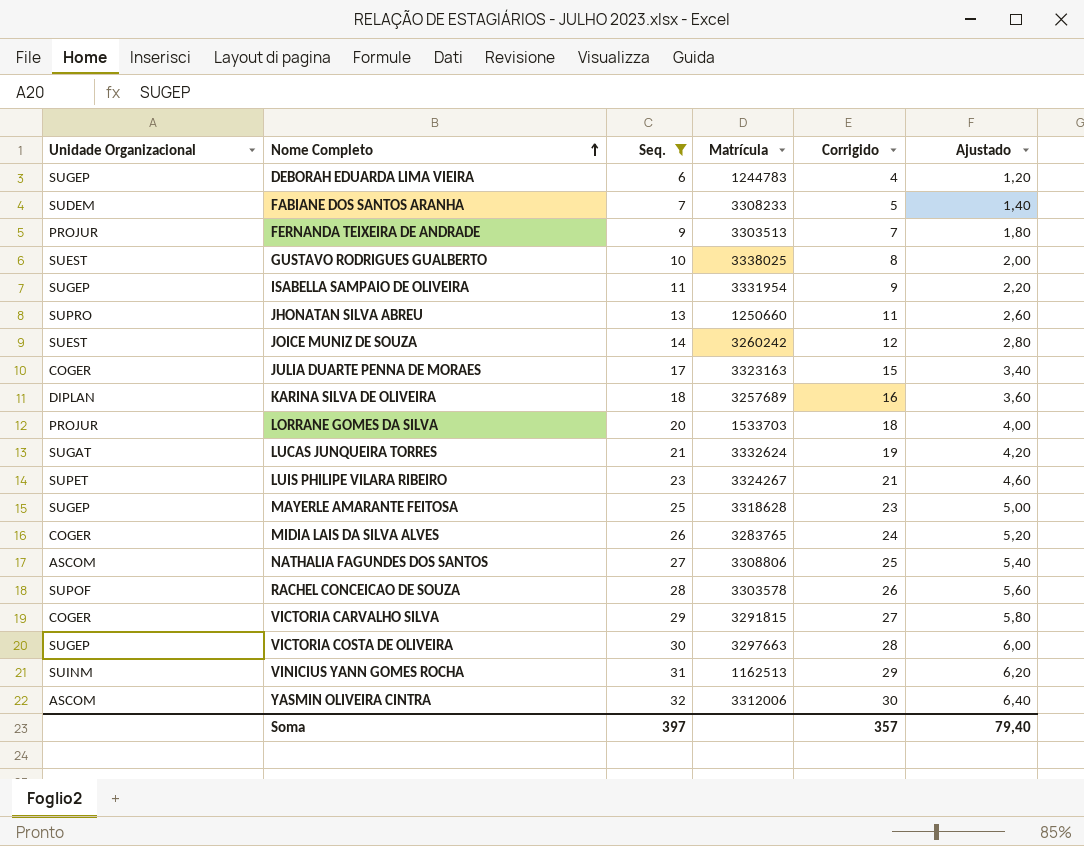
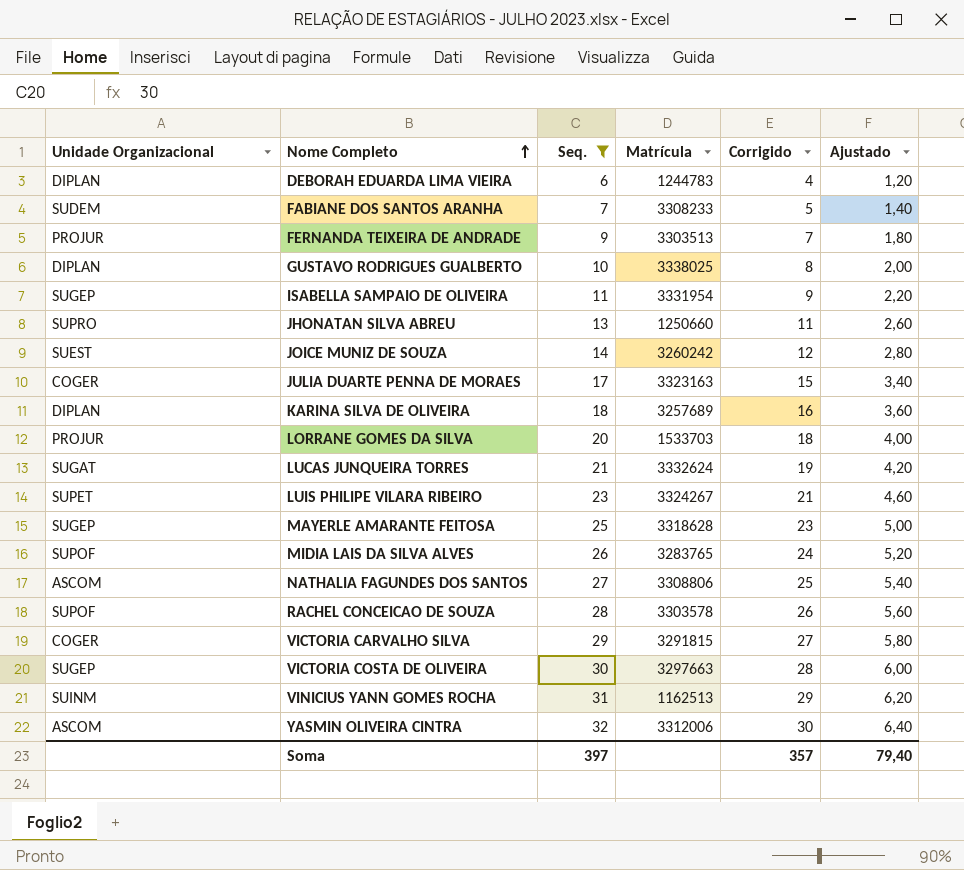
DEBORAH EDUARDA LIMA VIEIRA | Unidade Organizacional: SUGEP -> DIPLAN
GUSTAVO RODRIGUES GUALBERTO | Unidade Organizacional: SUEST -> DIPLAN
MIDIA LAIS DA SILVA ALVES | Unidade Organizacional: COGER -> SUPOF

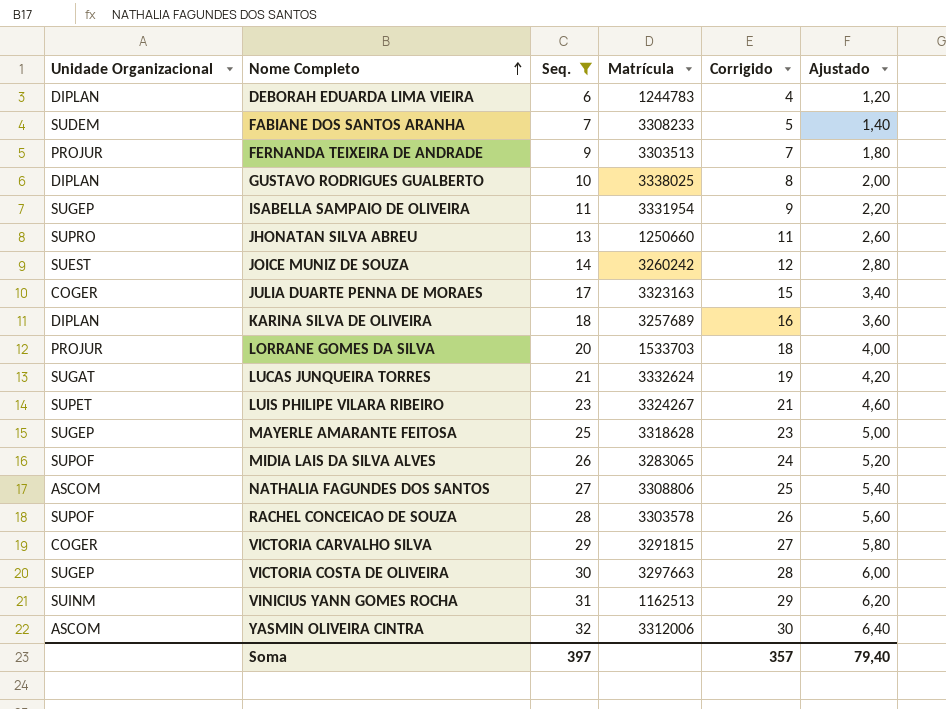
MIDIA LAIS DA SILVA ALVES | Matrícula: 3283765 -> 3283065

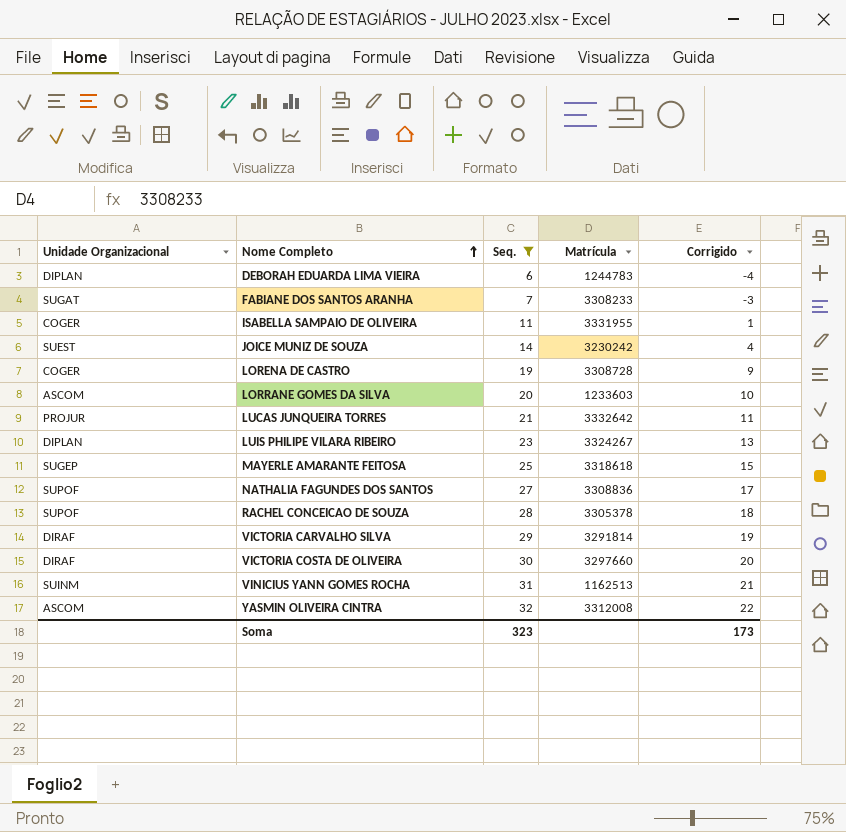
column Ajustado | formula: [Seq.] * 0,2 -> none
column Corrigido | formula: [Seq.] - 2 -> [Seq.] - 10
row FERNANDA TEIXEIRA DE ANDRADE: PROJUR | 9 | 3303513 | 7 | 1,80 -> none
row GUSTAVO RODRIGUES GUALBERTO: DIPLAN | 10 | 3338025 | 8 | 2,00 -> none
row JHONATAN SILVA ABREU: SUPRO | 13 | 1250660 | 11 | 2,60 -> none
row JULIA DUARTE PENNA DE MORAES: COGER | 17 | 3323163 | 15 | 3,40 -> none
row KARINA SILVA DE OLIVEIRA: DIPLAN | 18 | 3257689 | 16 | 3,60 -> none
row MIDIA LAIS DA SILVA ALVES: SUPOF | 26 | 3283065 | 24 | 5,20 -> none
FABIANE DOS SANTOS ARANHA | Unidade Organizacional: SUDEM -> SUGAT
ISABELLA SAMPAIO DE OLIVEIRA | Unidade Organizacional: SUGEP -> COGER
ISABELLA SAMPAIO DE OLIVEIRA | Matrícula: 3331954 -> 3331955
JOICE MUNIZ DE SOUZA | Matrícula: 3260242 -> 3230242
row LORENA DE CASTRO: none -> COGER | 19 | 3308728 | 9
LORRANE GOMES DA SILVA | Unidade Organizacional: PROJUR -> ASCOM
LORRANE GOMES DA SILVA | Matrícula: 1533703 -> 1233603
LUCAS JUNQUEIRA TORRES | Unidade Organizacional: SUGAT -> PROJUR
LUCAS JUNQUEIRA TORRES | Matrícula: 3332624 -> 3332642
LUIS PHILIPE VILARA RIBEIRO | Unidade Organizacional: SUPET -> DIPLAN
MAYERLE AMARANTE FEITOSA | Matrícula: 3318628 -> 3318618
NATHALIA FAGUNDES DOS SANTOS | Unidade Organizacional: ASCOM -> SUPOF
NATHALIA FAGUNDES DOS SANTOS | Matrícula: 3308806 -> 3308836
RACHEL CONCEICAO DE SOUZA | Matrícula: 3303578 -> 3305378
VICTORIA CARVALHO SILVA | Unidade Organizacional: COGER -> DIRAF
VICTORIA CARVALHO SILVA | Matrícula: 3291815 -> 3291814
VICTORIA COSTA DE OLIVEIRA | Unidade Organizacional: SUGEP -> DIRAF
VICTORIA COSTA DE OLIVEIRA | Matrícula: 3297663 -> 3297660
YASMIN OLIVEIRA CINTRA | Matrícula: 3312006 -> 3312008
Soma | Seq.: 397 -> 323
Soma | Corrigido: 357 -> 173

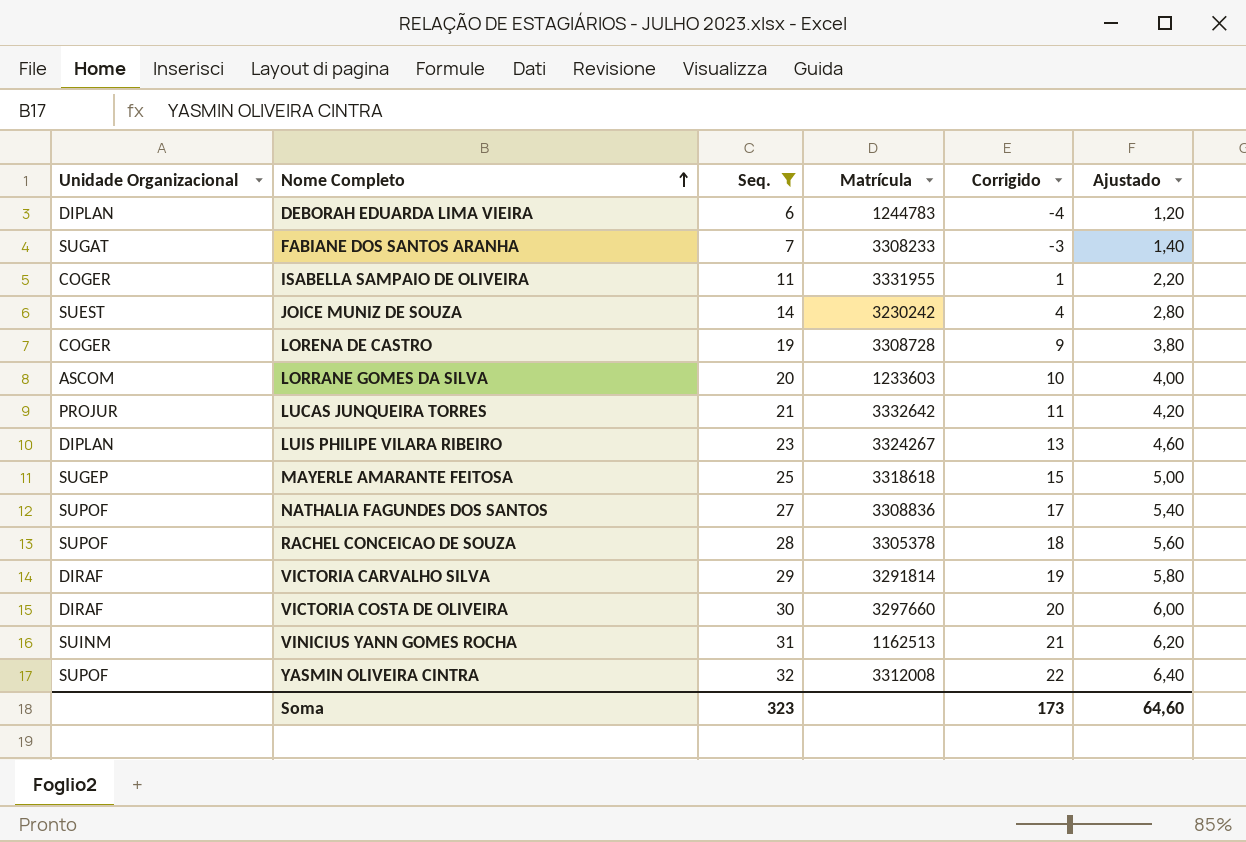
column Ajustado | formula: none -> [Seq.] * 0,2
YASMIN OLIVEIRA CINTRA | Unidade Organizacional: ASCOM -> SUPOF

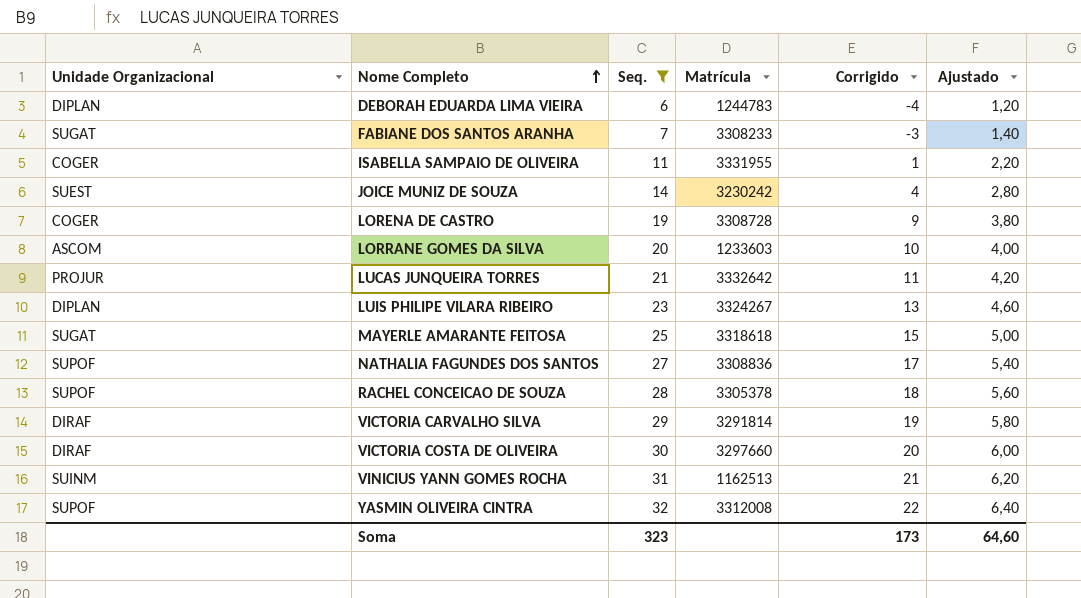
MAYERLE AMARANTE FEITOSA | Unidade Organizacional: SUGEP -> SUGAT

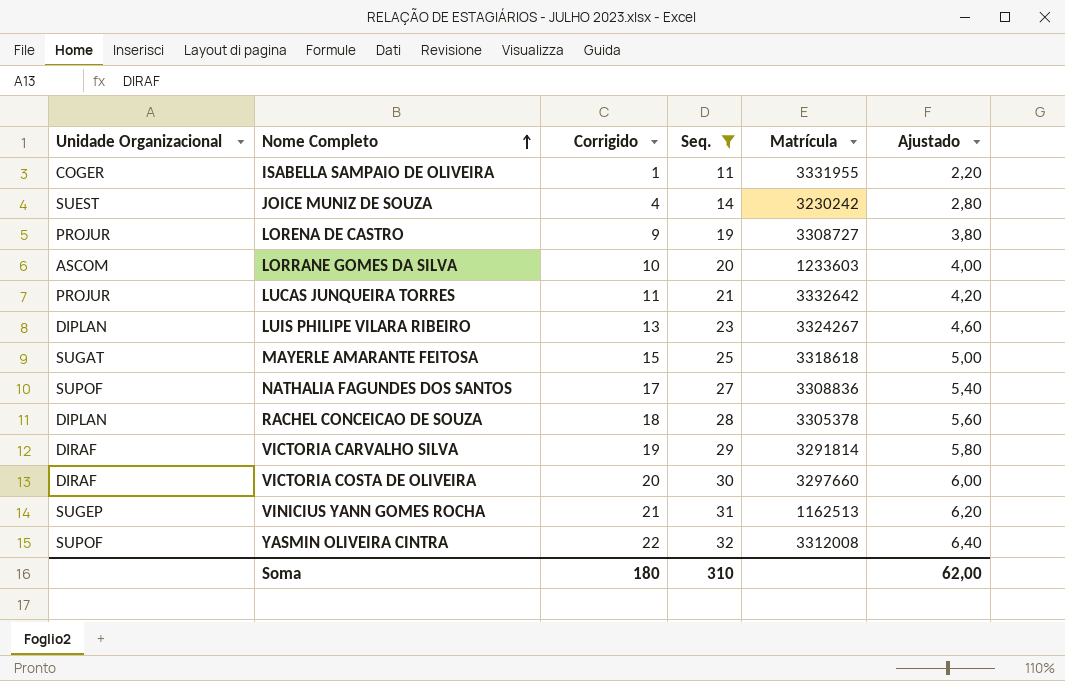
column Corrigido | position: 5 -> 3
row DEBORAH EDUARDA LIMA VIEIRA: DIPLAN | 6 | 1244783 | -4 | 1,20 -> none
row FABIANE DOS SANTOS ARANHA: SUGAT | 7 | 3308233 | -3 | 1,40 -> none
LORENA DE CASTRO | Unidade Organizacional: COGER -> PROJUR
LORENA DE CASTRO | Matrícula: 3308728 -> 3308727
RACHEL CONCEICAO DE SOUZA | Unidade Organizacional: SUPOF -> DIPLAN
VINICIUS YANN GOMES ROCHA | Unidade Organizacional: SUINM -> SUGEP
Soma | Corrigido: 173 -> 180
Soma | Seq.: 323 -> 310
Soma | Ajustado: 64,60 -> 62,00

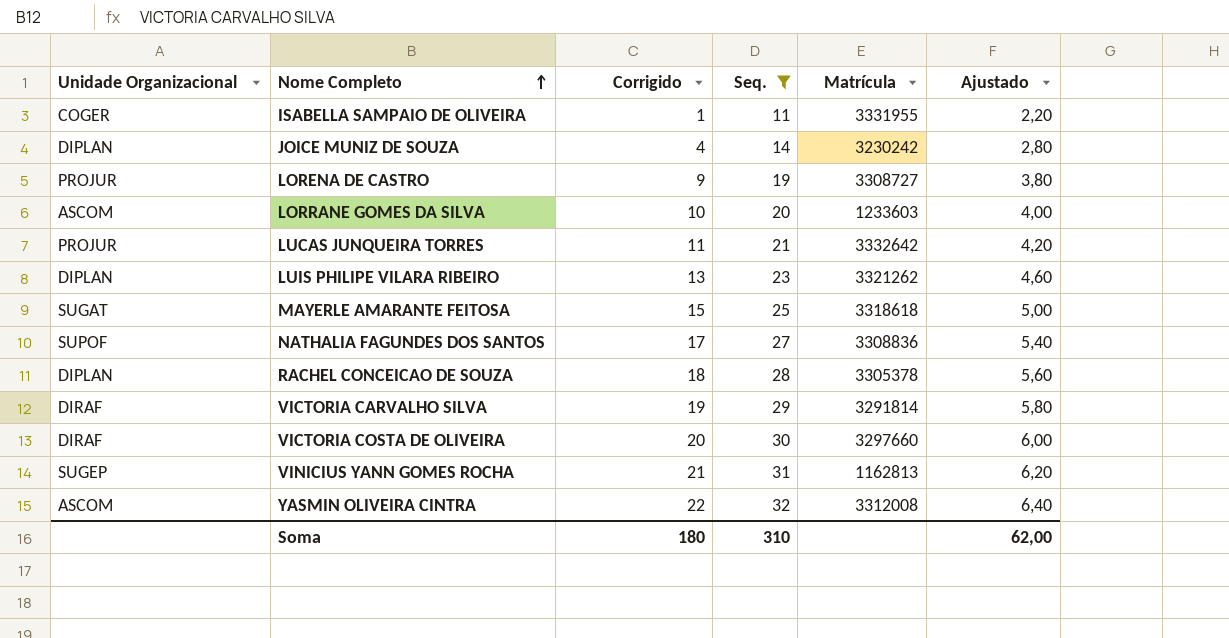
JOICE MUNIZ DE SOUZA | Unidade Organizacional: SUEST -> DIPLAN
LUIS PHILIPE VILARA RIBEIRO | Matrícula: 3324267 -> 3321262
VINICIUS YANN GOMES ROCHA | Matrícula: 1162513 -> 1162813
YASMIN OLIVEIRA CINTRA | Unidade Organizacional: SUPOF -> ASCOM

